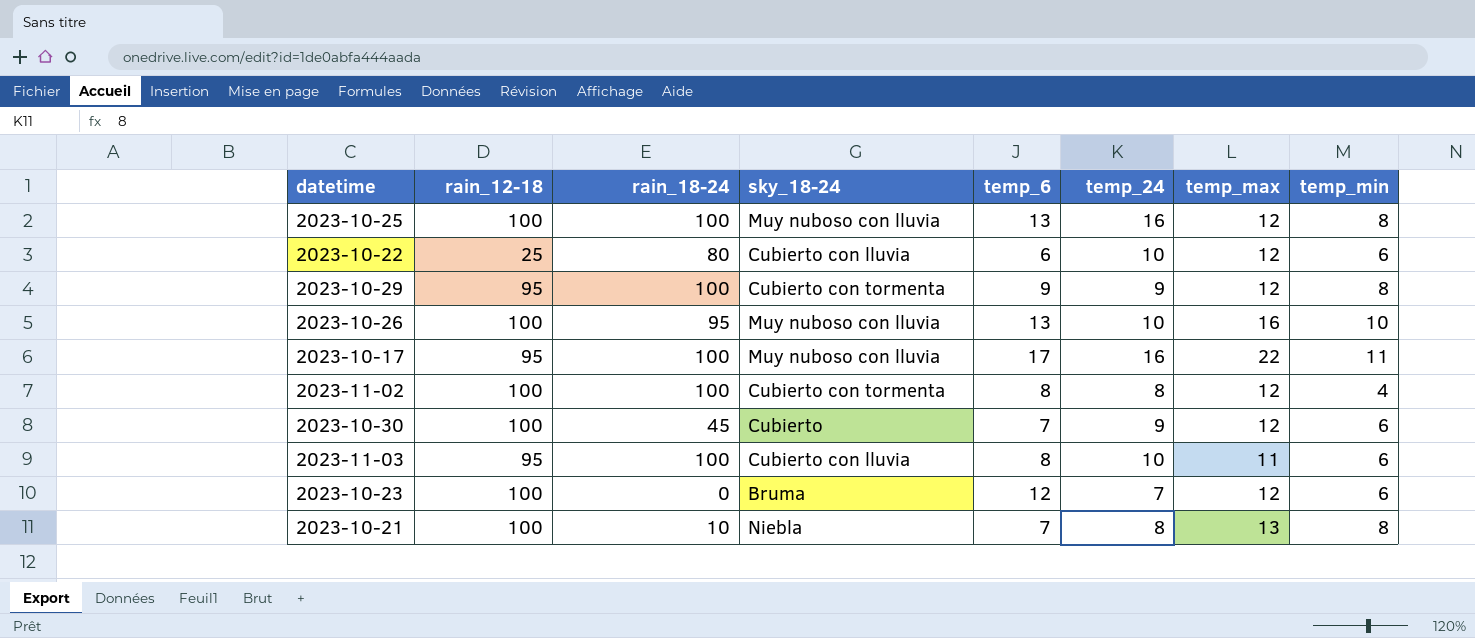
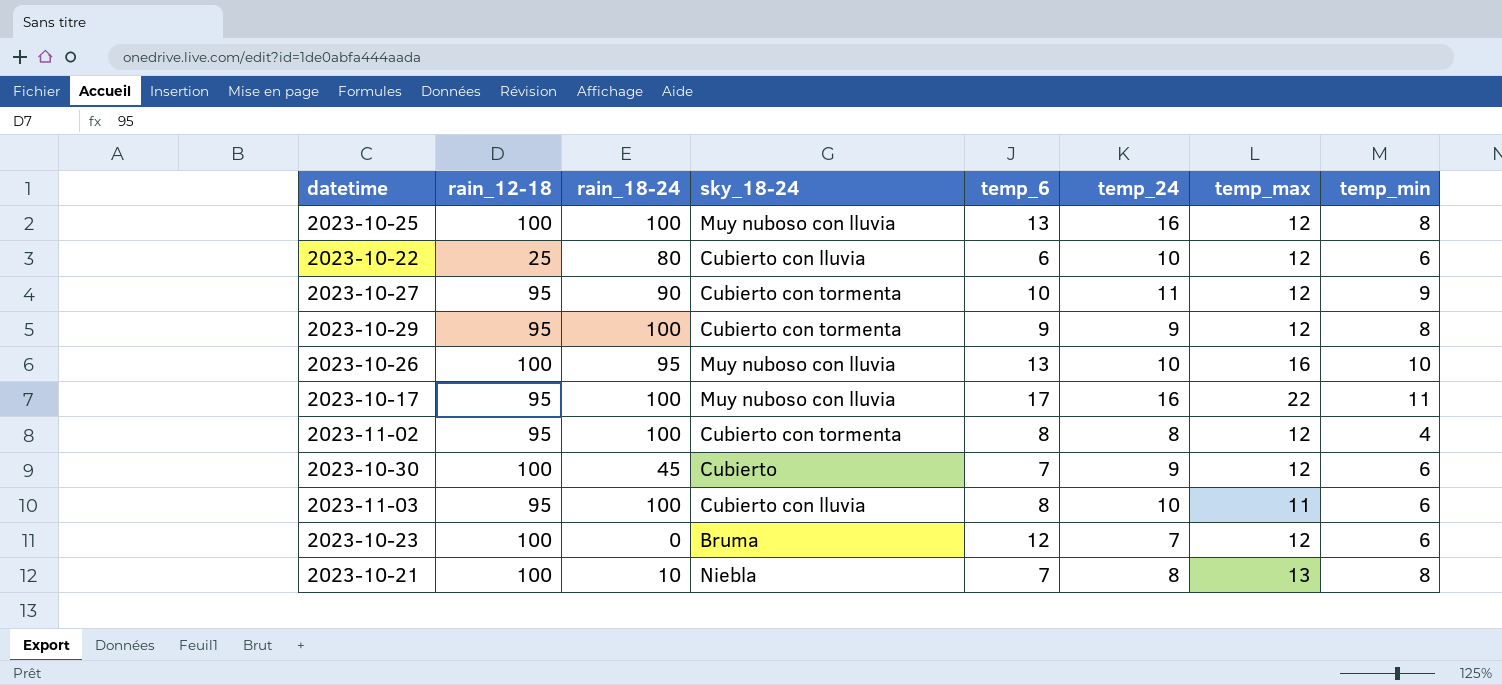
row 2023-10-27: none -> 95 | 90 | Cubierto con tormenta | 10 | 11 | 12 | 9
2023-11-02 | rain_12-18: 100 -> 95

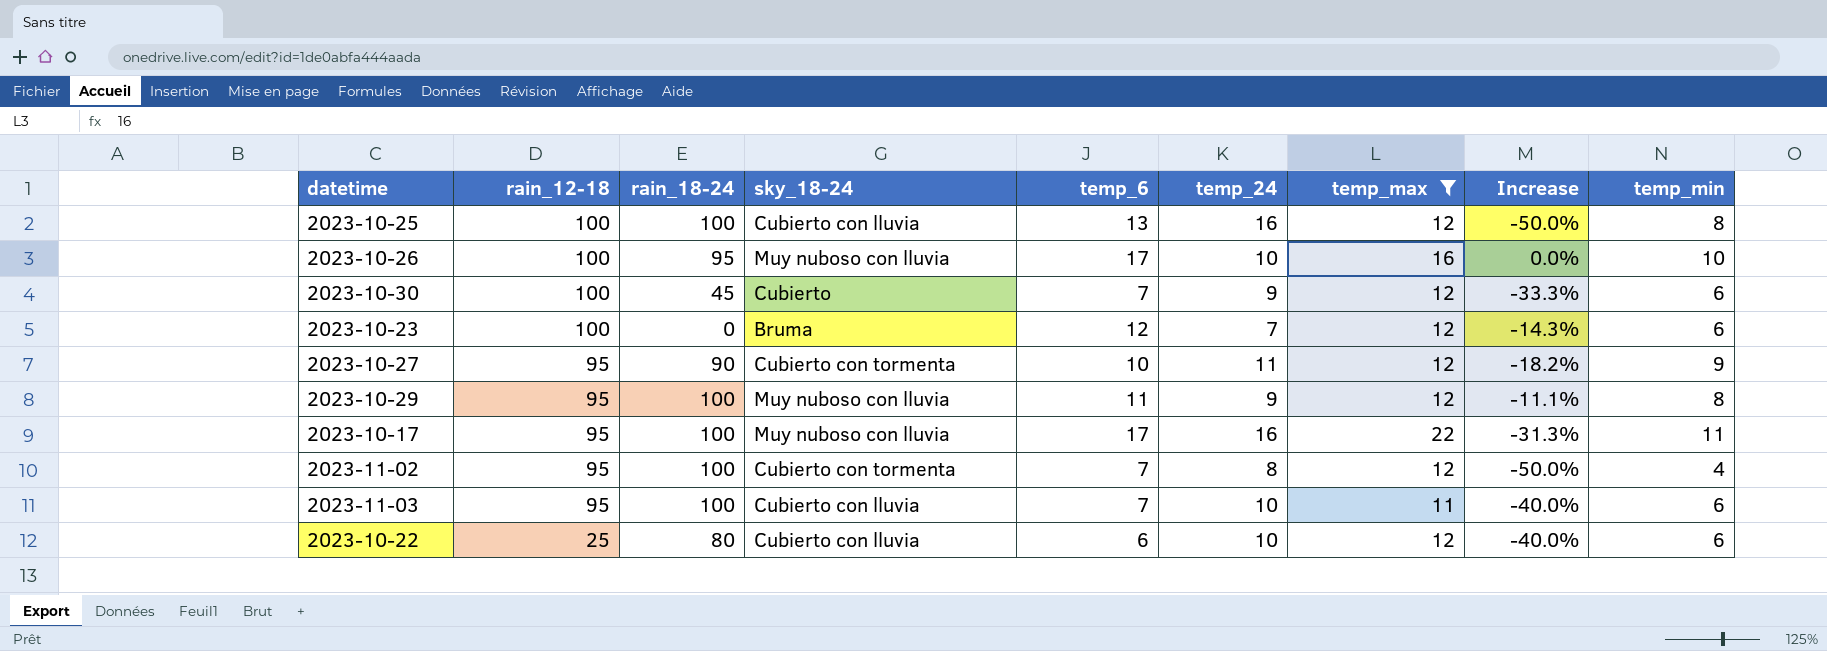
filter: none -> temp_max != 13
row order: none -> rain_12-18 descending
column Increase | formula: none -> ([temp_min] - [temp_24]) / [temp_24]
2023-10-25 | sky_18-24: Muy nuboso con lluvia -> Cubierto con lluvia
2023-10-26 | temp_6: 13 -> 17
2023-10-29 | sky_18-24: Cubierto con tormenta -> Muy nuboso con lluvia
2023-10-29 | temp_6: 9 -> 11
2023-11-02 | temp_6: 8 -> 7
2023-11-03 | temp_6: 8 -> 7

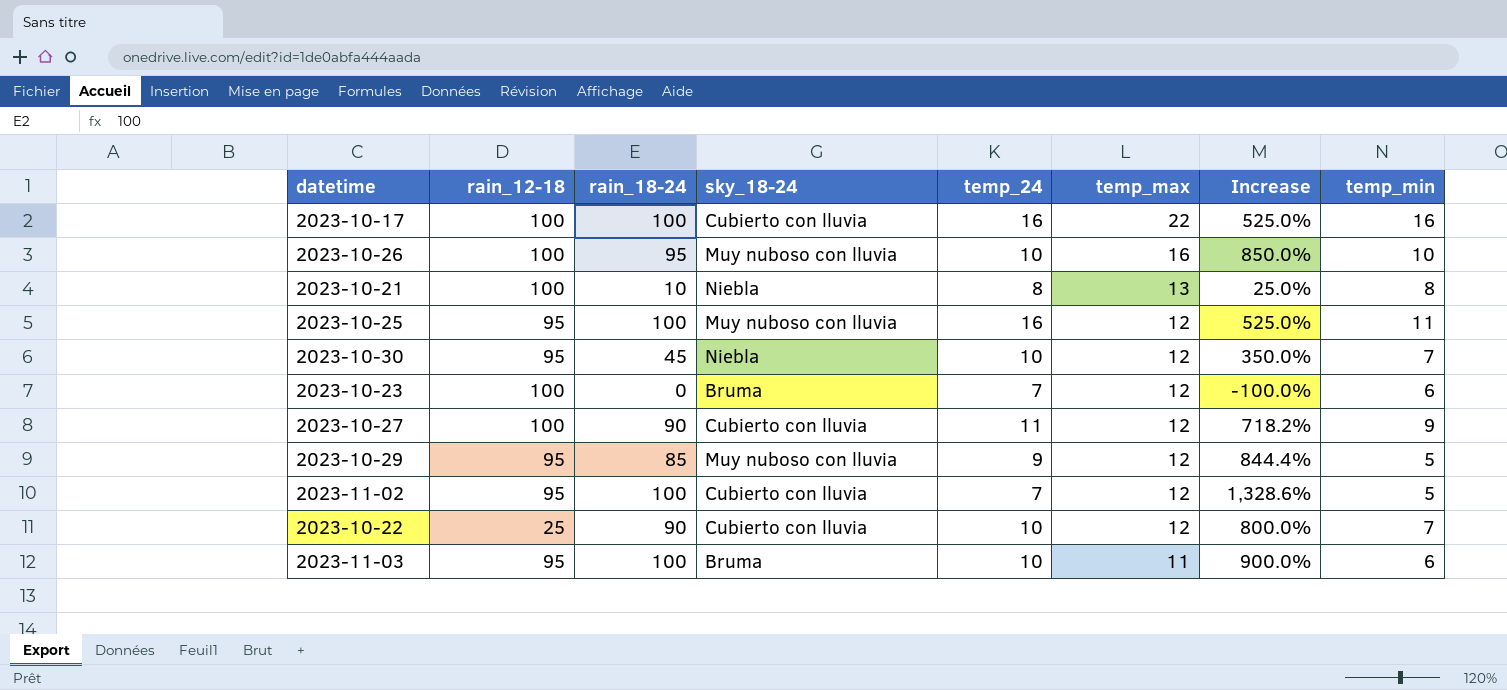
filter: temp_max != 13 -> none
row order: rain_12-18 descending -> temp_max descending
column temp_6 | position: 5 -> none
column Increase | formula: ([temp_min] - [temp_24]) / [temp_24] -> ([rain_18-24] - [temp_24]) / [temp_24]
2023-10-17 | rain_12-18: 95 -> 100
2023-10-17 | sky_18-24: Muy nuboso con lluvia -> Cubierto con lluvia
2023-10-17 | temp_min: 11 -> 16
2023-10-25 | rain_12-18: 100 -> 95
2023-10-25 | sky_18-24: Cubierto con lluvia -> Muy nuboso con lluvia
2023-10-25 | temp_min: 8 -> 11
2023-10-30 | rain_12-18: 100 -> 95
2023-10-30 | sky_18-24: Cubierto -> Niebla
2023-10-30 | temp_24: 9 -> 10
2023-10-30 | temp_min: 6 -> 7
2023-10-27 | rain_12-18: 95 -> 100
2023-10-27 | sky_18-24: Cubierto con tormenta -> Cubierto con lluvia
2023-10-29 | rain_18-24: 100 -> 85
2023-10-29 | temp_min: 8 -> 5
2023-11-02 | sky_18-24: Cubierto con tormenta -> Cubierto con lluvia
2023-11-02 | temp_24: 8 -> 7
2023-11-02 | temp_min: 4 -> 5
2023-10-22 | rain_18-24: 80 -> 90
2023-10-22 | temp_min: 6 -> 7
2023-11-03 | sky_18-24: Cubierto con lluvia -> Bruma

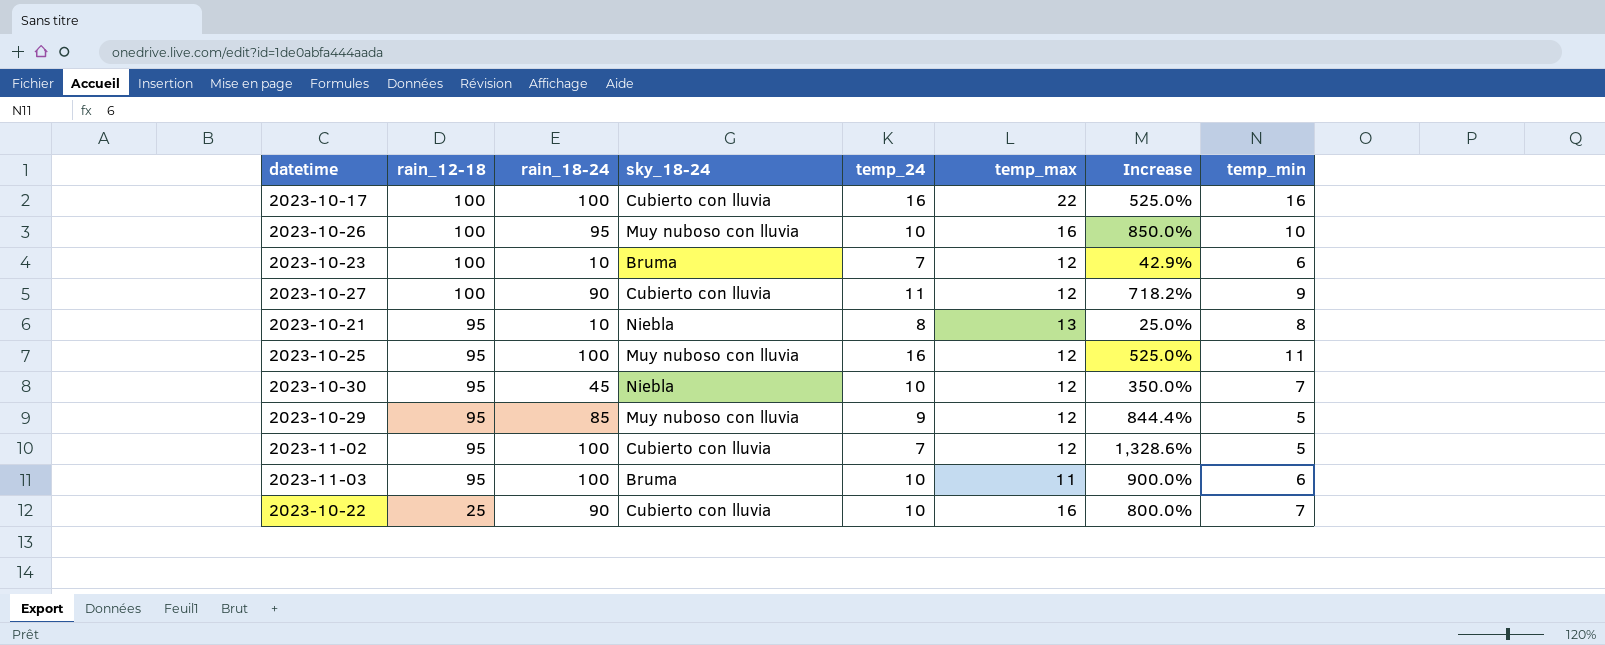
row order: temp_max descending -> rain_12-18 descending
2023-10-23 | rain_18-24: 0 -> 10
2023-10-23 | Increase: -100.0% -> 42.9%
2023-10-21 | rain_12-18: 100 -> 95
2023-10-22 | temp_max: 12 -> 16

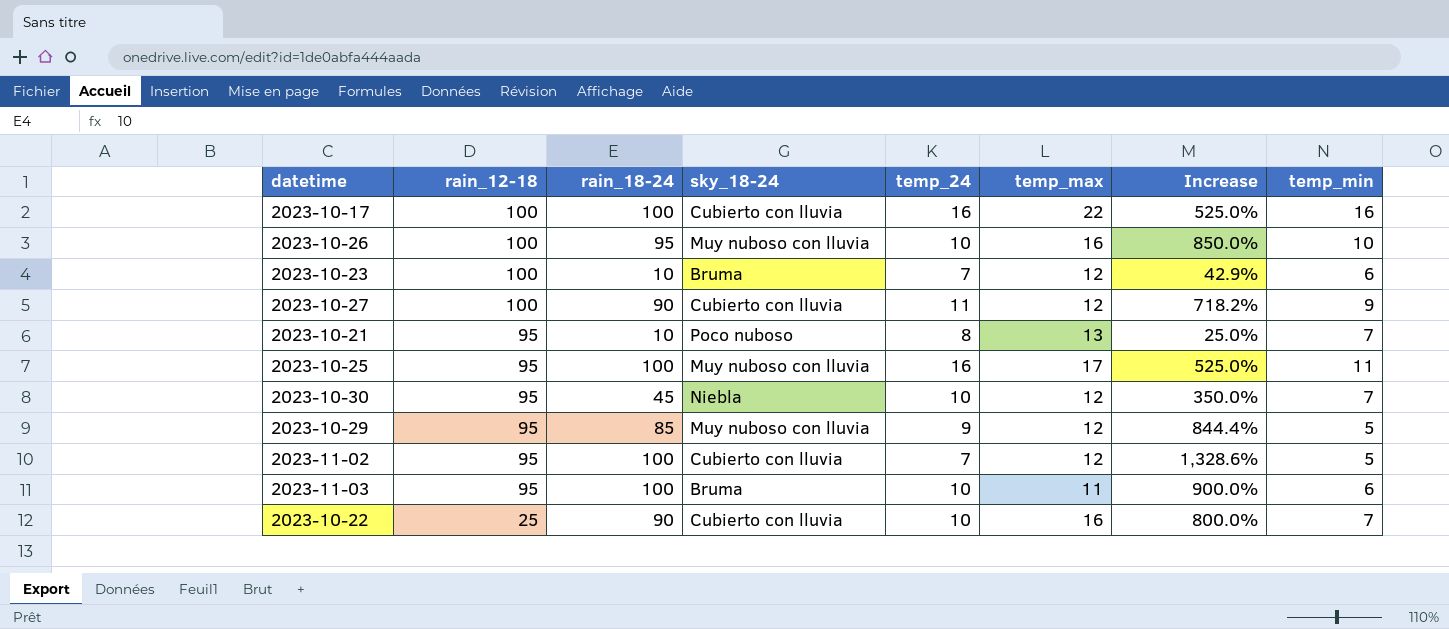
2023-10-21 | sky_18-24: Niebla -> Poco nuboso
2023-10-21 | temp_min: 8 -> 7
2023-10-25 | temp_max: 12 -> 17

